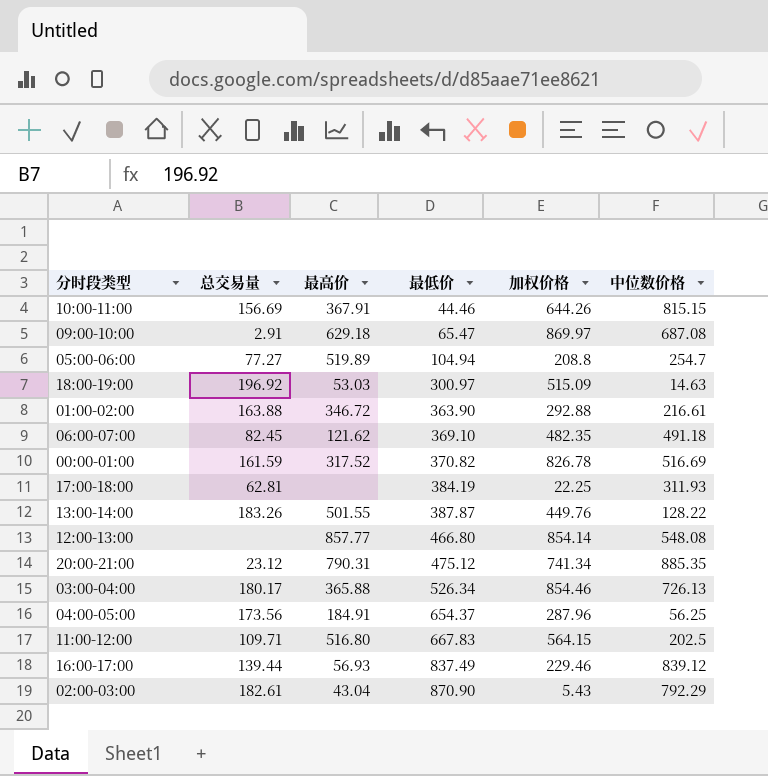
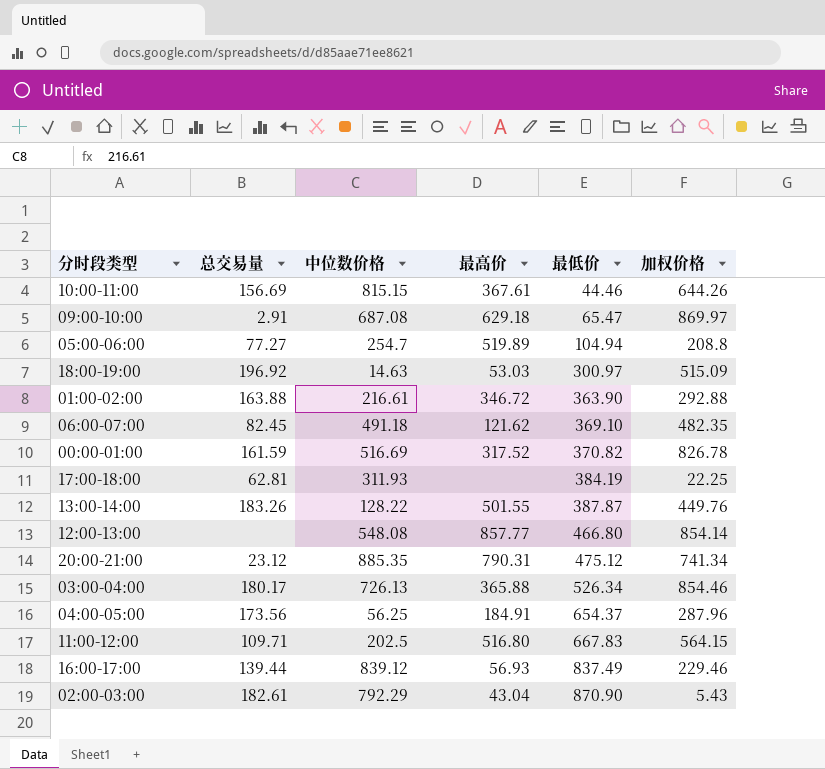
column 中位数价格 | position: 6 -> 3
10:00-11:00 | 最高价: 367.91 -> 367.61

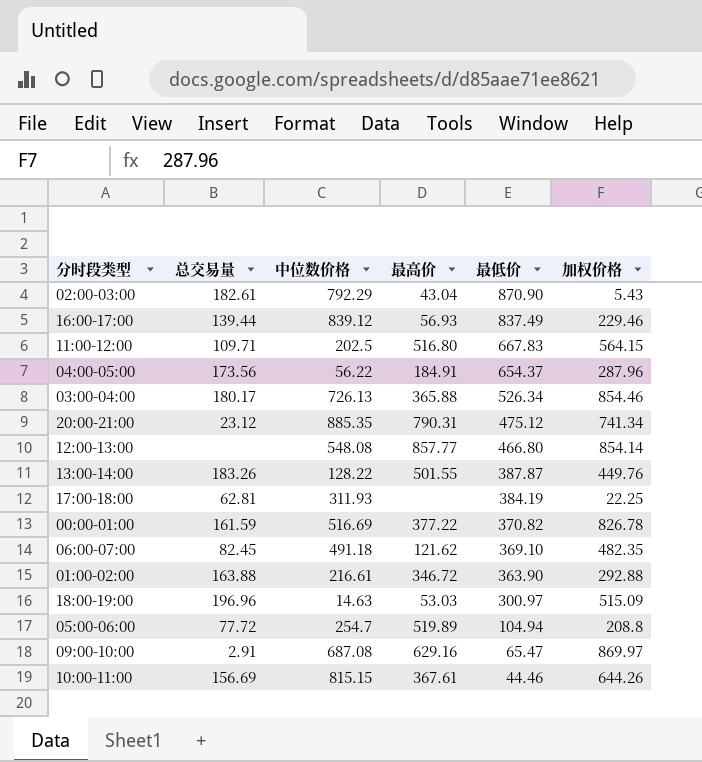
row order: 最低价 ascending -> 最低价 descending
04:00-05:00 | 中位数价格: 56.25 -> 56.22
00:00-01:00 | 最高价: 317.52 -> 377.22
18:00-19:00 | 总交易量: 196.92 -> 196.96
05:00-06:00 | 总交易量: 77.27 -> 77.72
09:00-10:00 | 最高价: 629.18 -> 629.16

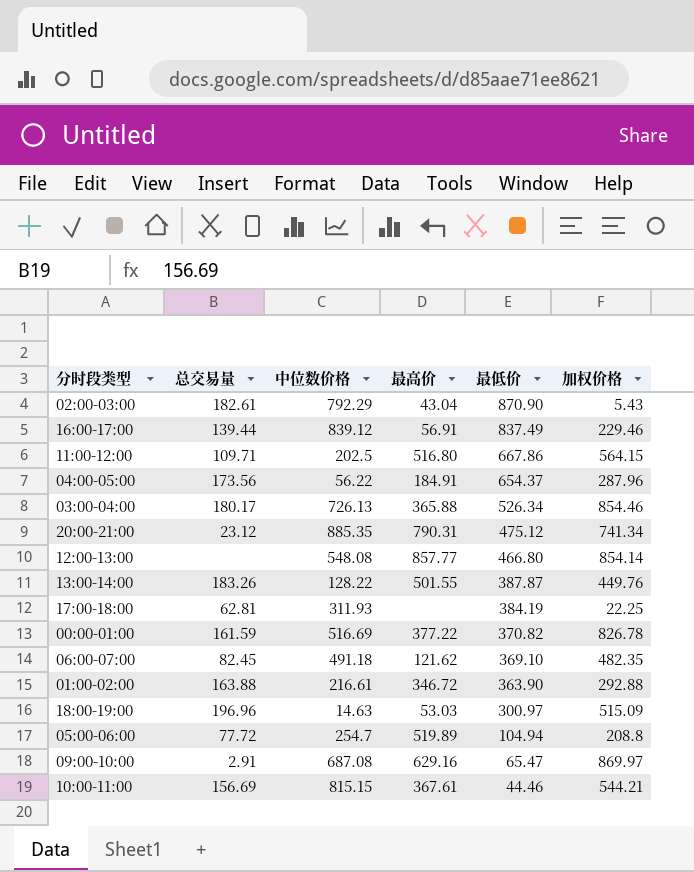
16:00-17:00 | 最高价: 56.93 -> 56.91
11:00-12:00 | 最低价: 667.83 -> 667.86
10:00-11:00 | 加权价格: 644.26 -> 544.21

